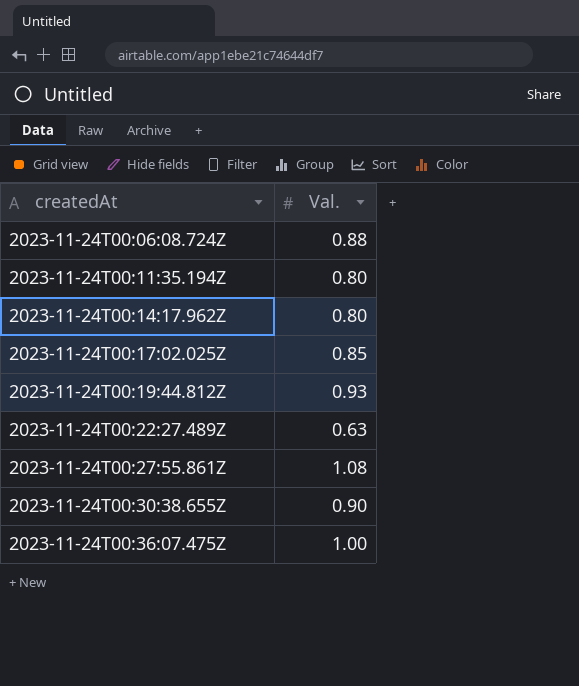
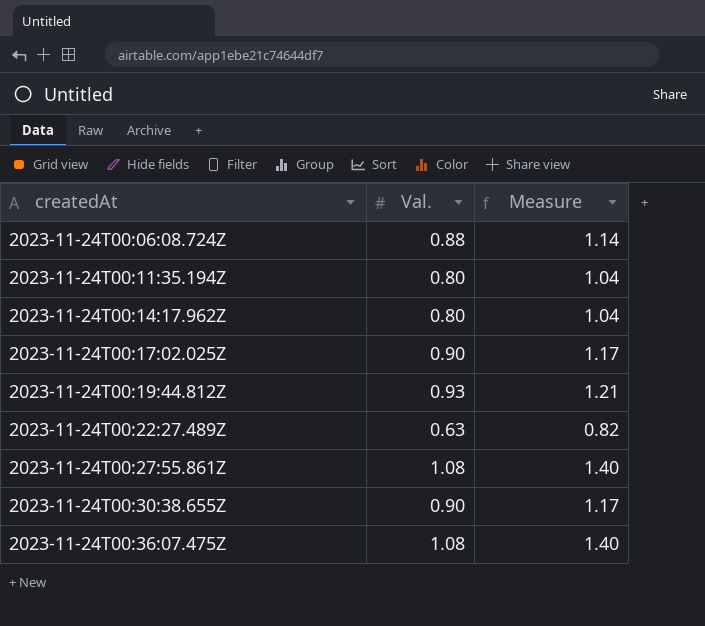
column Measure | formula: none -> [Val.] * 1.3
2023-11-24T00:17:02.025Z | Val.: 0.85 -> 0.90
2023-11-24T00:36:07.475Z | Val.: 1.00 -> 1.08

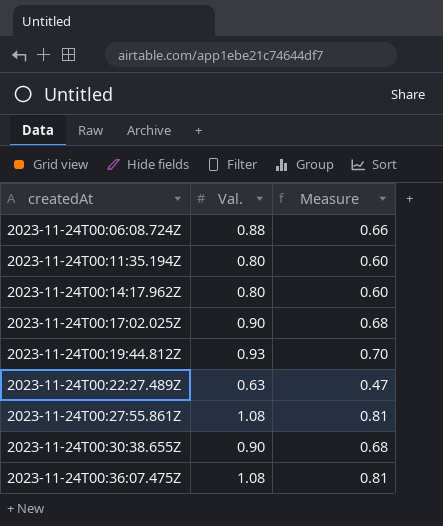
column Measure | formula: [Val.] * 1.3 -> [Val.] * 0.75

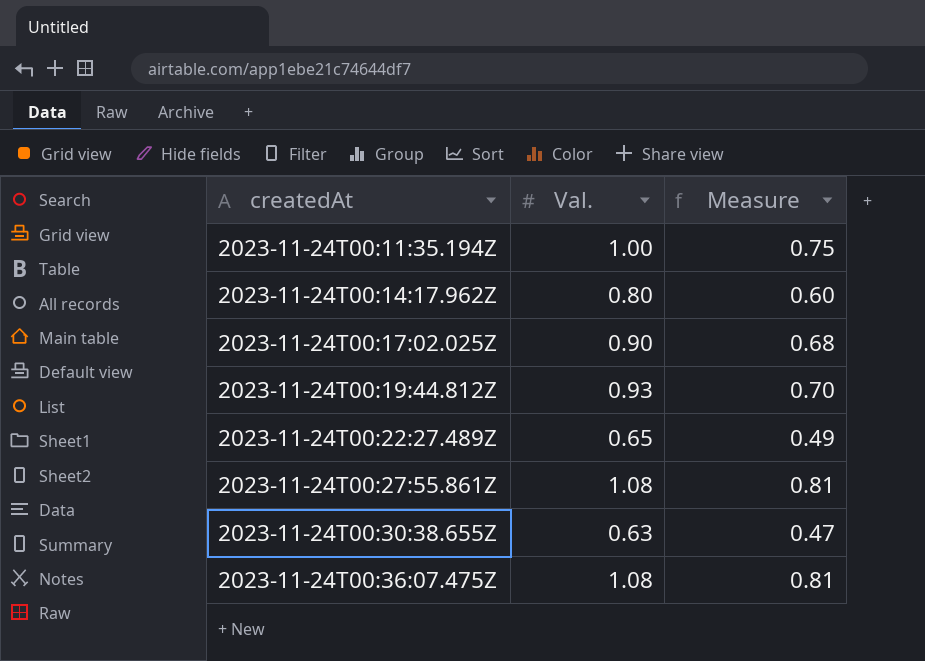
row 2023-11-24T00:06:08.724Z: 0.88 | 0.66 -> none
2023-11-24T00:11:35.194Z | Val.: 0.80 -> 1.00
2023-11-24T00:11:35.194Z | Measure: 0.60 -> 0.75
2023-11-24T00:22:27.489Z | Val.: 0.63 -> 0.65
2023-11-24T00:22:27.489Z | Measure: 0.47 -> 0.49
2023-11-24T00:30:38.655Z | Val.: 0.90 -> 0.63
2023-11-24T00:30:38.655Z | Measure: 0.68 -> 0.47

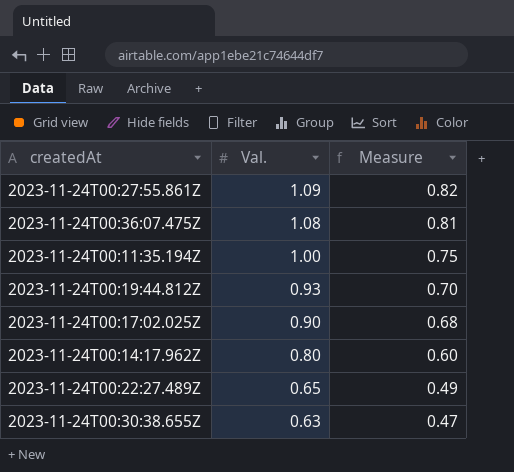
row order: createdAt ascending -> Val. descending
2023-11-24T00:27:55.861Z | Val.: 1.08 -> 1.09
2023-11-24T00:27:55.861Z | Measure: 0.81 -> 0.82

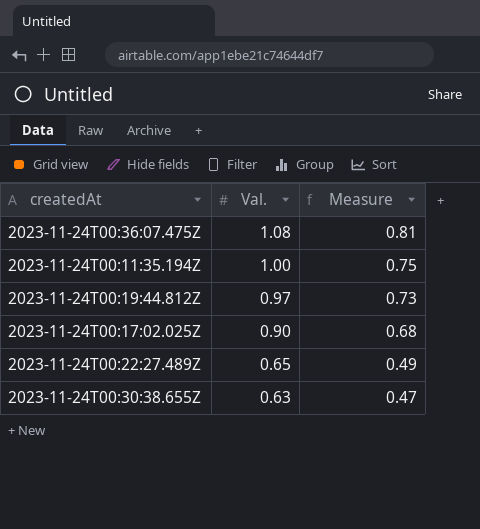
row 2023-11-24T00:27:55.861Z: 1.09 | 0.82 -> none
row 2023-11-24T00:14:17.962Z: 0.80 | 0.60 -> none
2023-11-24T00:19:44.812Z | Val.: 0.93 -> 0.97
2023-11-24T00:19:44.812Z | Measure: 0.70 -> 0.73

